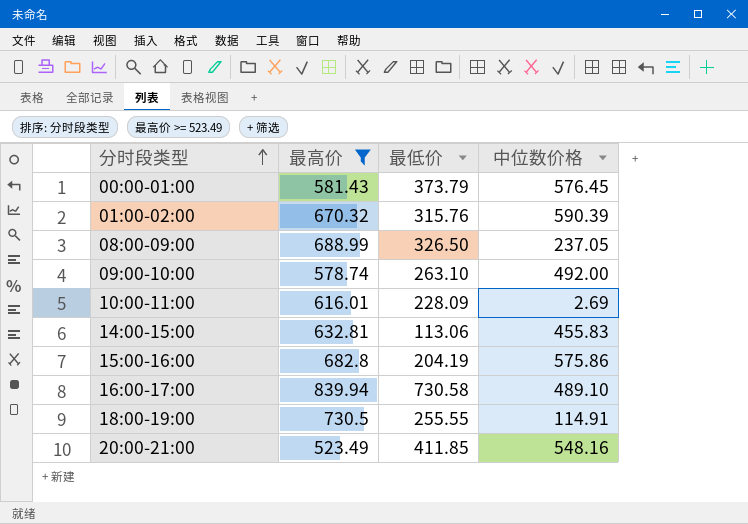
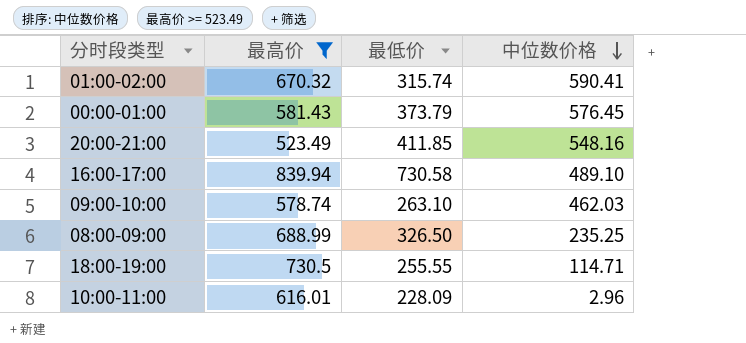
row order: 分时段类型 ascending -> 中位数价格 descending
row 14:00-15:00: 632.81 | 113.06 | 455.83 -> none
row 15:00-16:00: 682.8 | 204.19 | 575.86 -> none
01:00-02:00 | 最低价: 315.76 -> 315.74
01:00-02:00 | 中位数价格: 590.39 -> 590.41
09:00-10:00 | 中位数价格: 492.00 -> 462.03
08:00-09:00 | 中位数价格: 237.05 -> 235.25
18:00-19:00 | 中位数价格: 114.91 -> 114.71
10:00-11:00 | 中位数价格: 2.69 -> 2.96

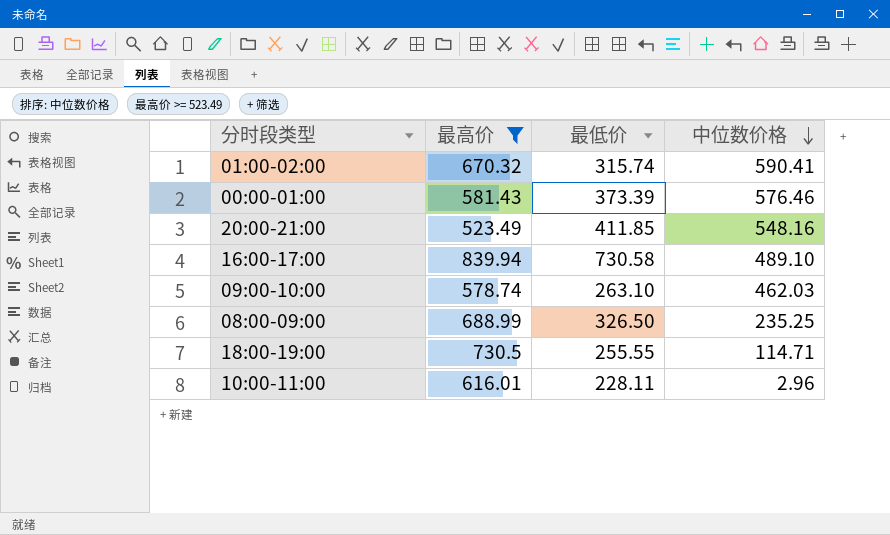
00:00-01:00 | 最低价: 373.79 -> 373.39
00:00-01:00 | 中位数价格: 576.45 -> 576.46
10:00-11:00 | 最低价: 228.09 -> 228.11

